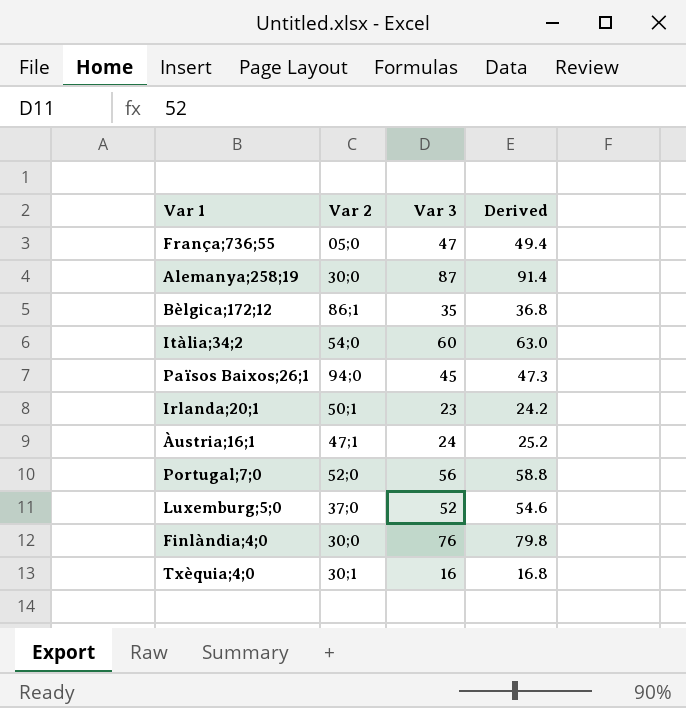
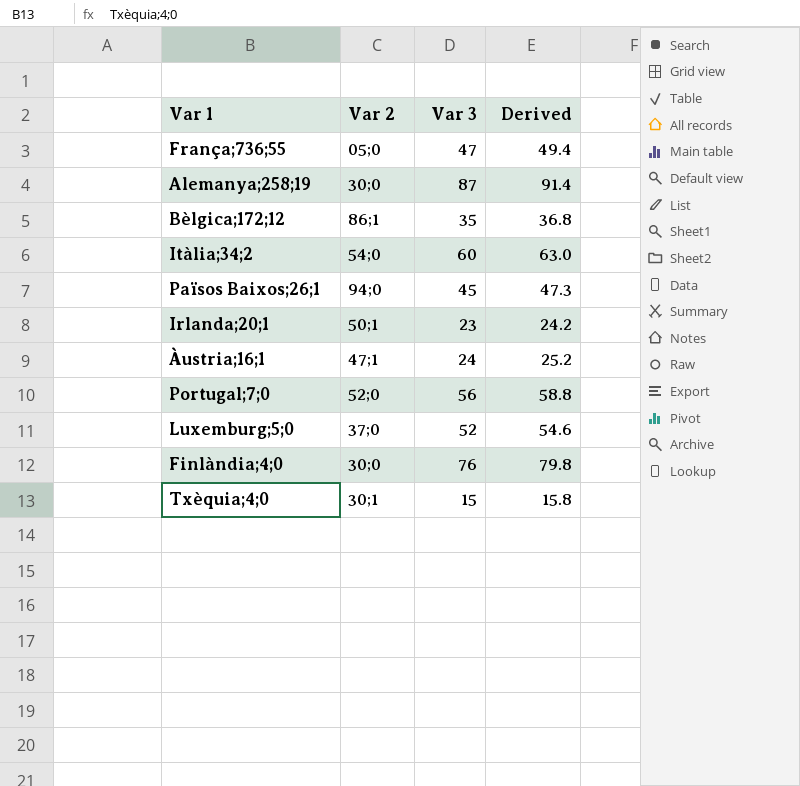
Txèquia;4;0 | Var 3: 16 -> 15
Txèquia;4;0 | Derived: 16.8 -> 15.8

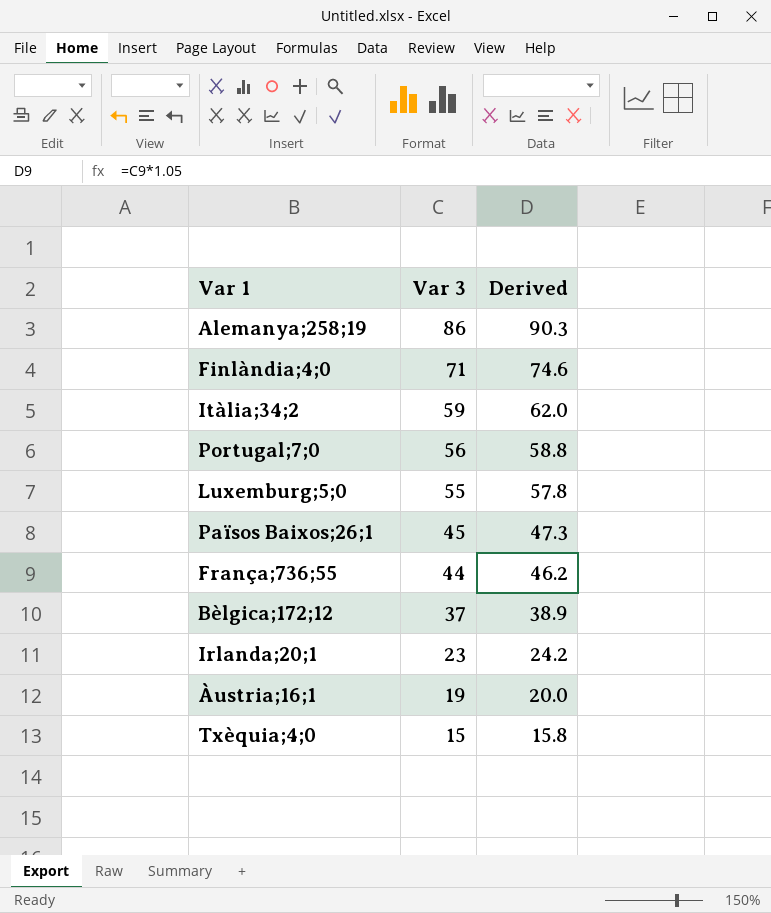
row order: none -> Var 3 descending
column Var 2 | position: 2 -> none
Alemanya;258;19 | Var 3: 87 -> 86
Alemanya;258;19 | Derived: 91.4 -> 90.3
Finlàndia;4;0 | Var 3: 76 -> 71
Finlàndia;4;0 | Derived: 79.8 -> 74.6
Itàlia;34;2 | Var 3: 60 -> 59
Itàlia;34;2 | Derived: 63.0 -> 62.0
Luxemburg;5;0 | Var 3: 52 -> 55
Luxemburg;5;0 | Derived: 54.6 -> 57.8
França;736;55 | Var 3: 47 -> 44
França;736;55 | Derived: 49.4 -> 46.2
Bèlgica;172;12 | Var 3: 35 -> 37
Bèlgica;172;12 | Derived: 36.8 -> 38.9
Àustria;16;1 | Var 3: 24 -> 19
Àustria;16;1 | Derived: 25.2 -> 20.0

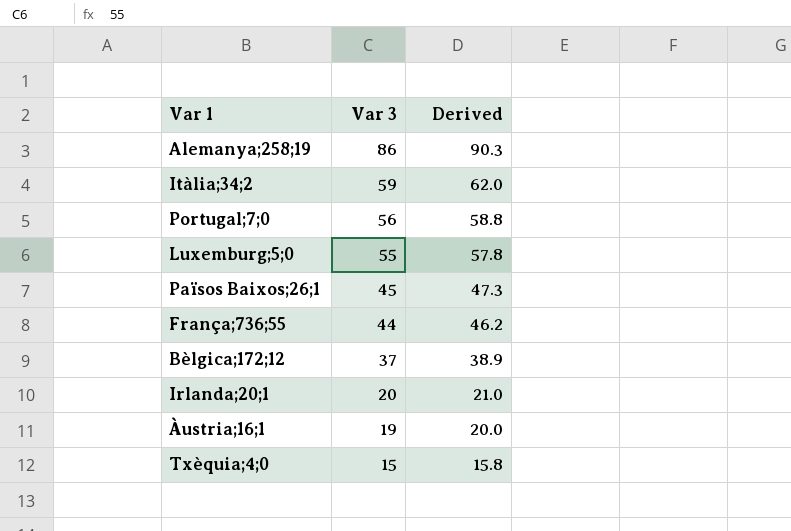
row Finlàndia;4;0: 71 | 74.6 -> none
Irlanda;20;1 | Var 3: 23 -> 20
Irlanda;20;1 | Derived: 24.2 -> 21.0

